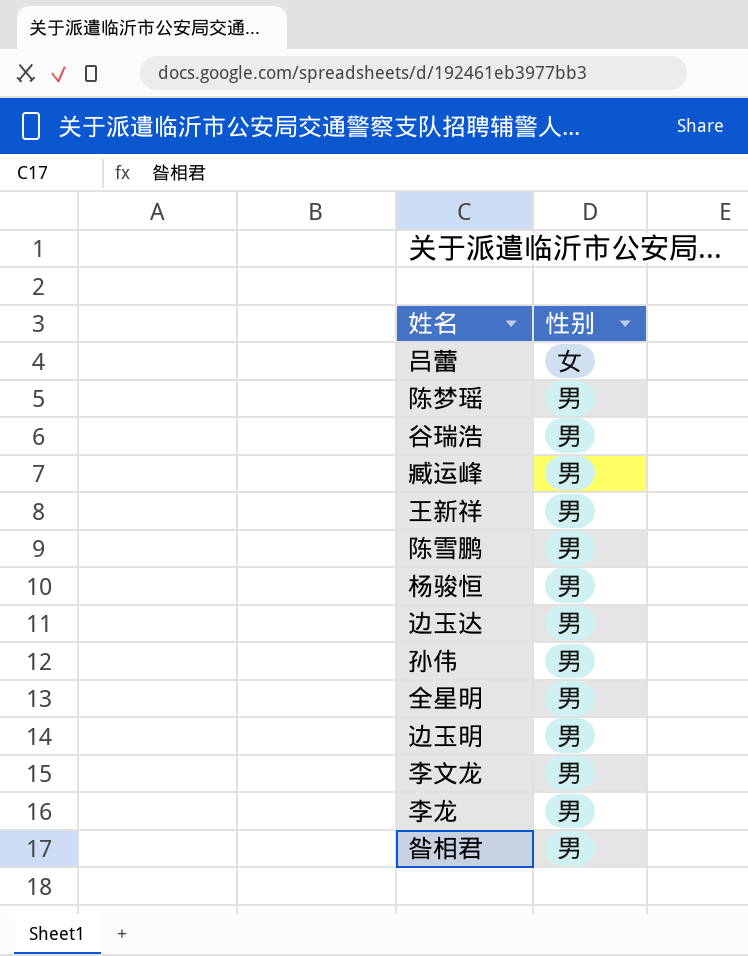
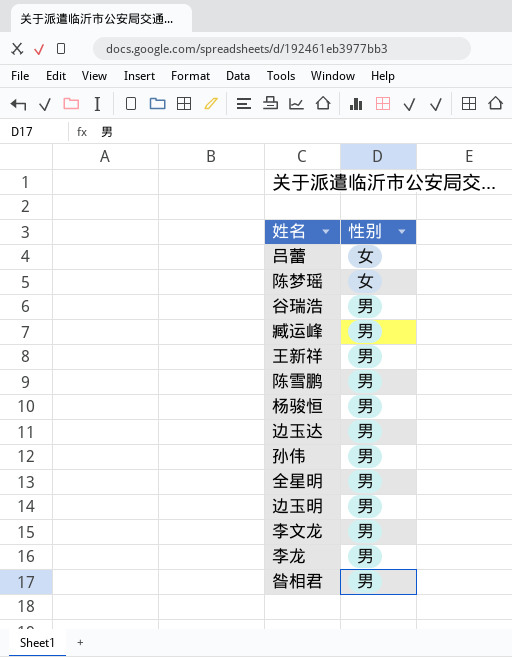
陈梦瑶 | 性别: 男 -> 女

